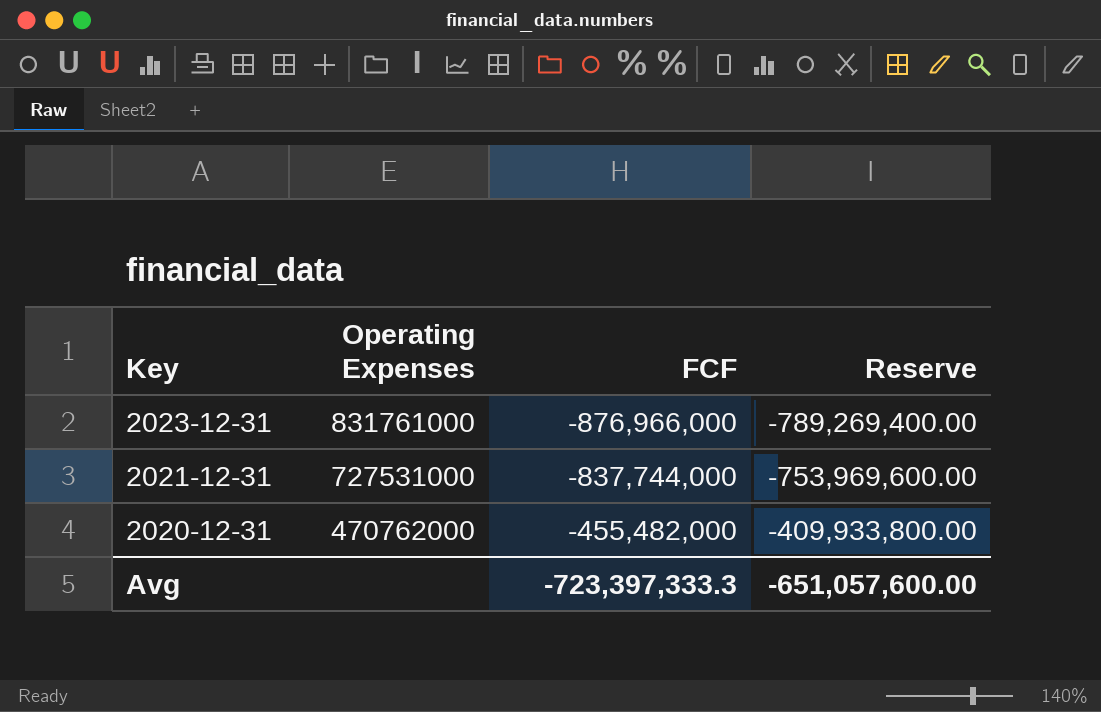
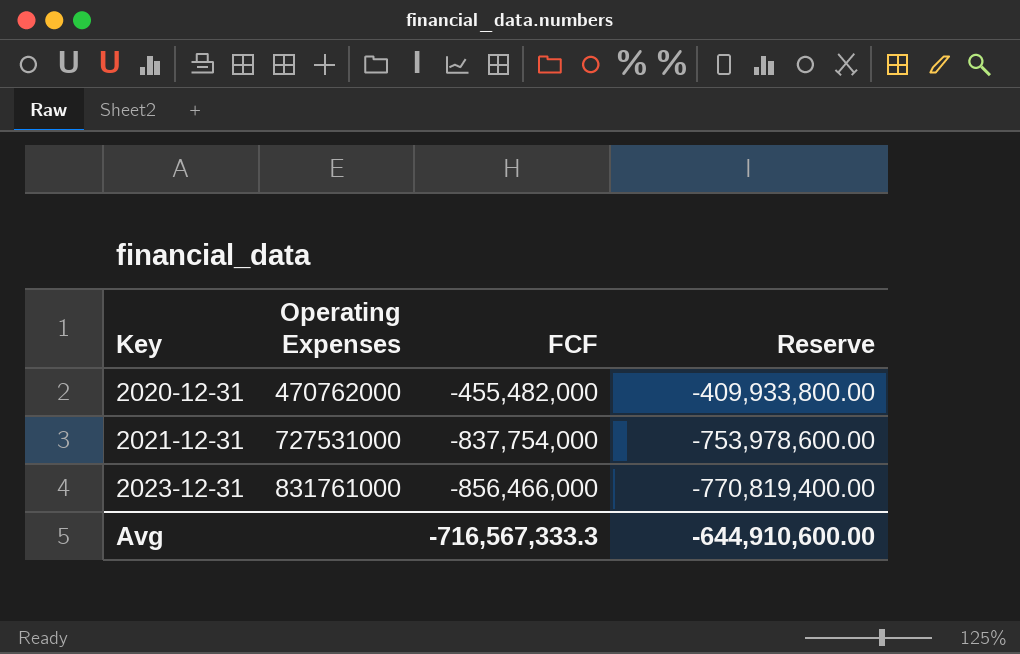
row order: Key descending -> Key ascending
2021-12-31 | FCF: -837,744,000 -> -837,754,000
2021-12-31 | Reserve: -753,969,600.00 -> -753,978,600.00
2023-12-31 | FCF: -876,966,000 -> -856,466,000
2023-12-31 | Reserve: -789,269,400.00 -> -770,819,400.00
Avg | FCF: -723,397,333.3 -> -716,567,333.3
Avg | Reserve: -651,057,600.00 -> -644,910,600.00

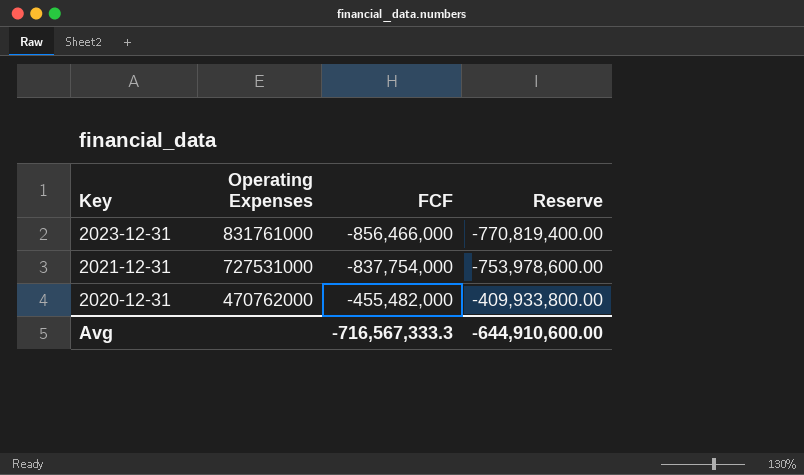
row order: Key ascending -> Key descending

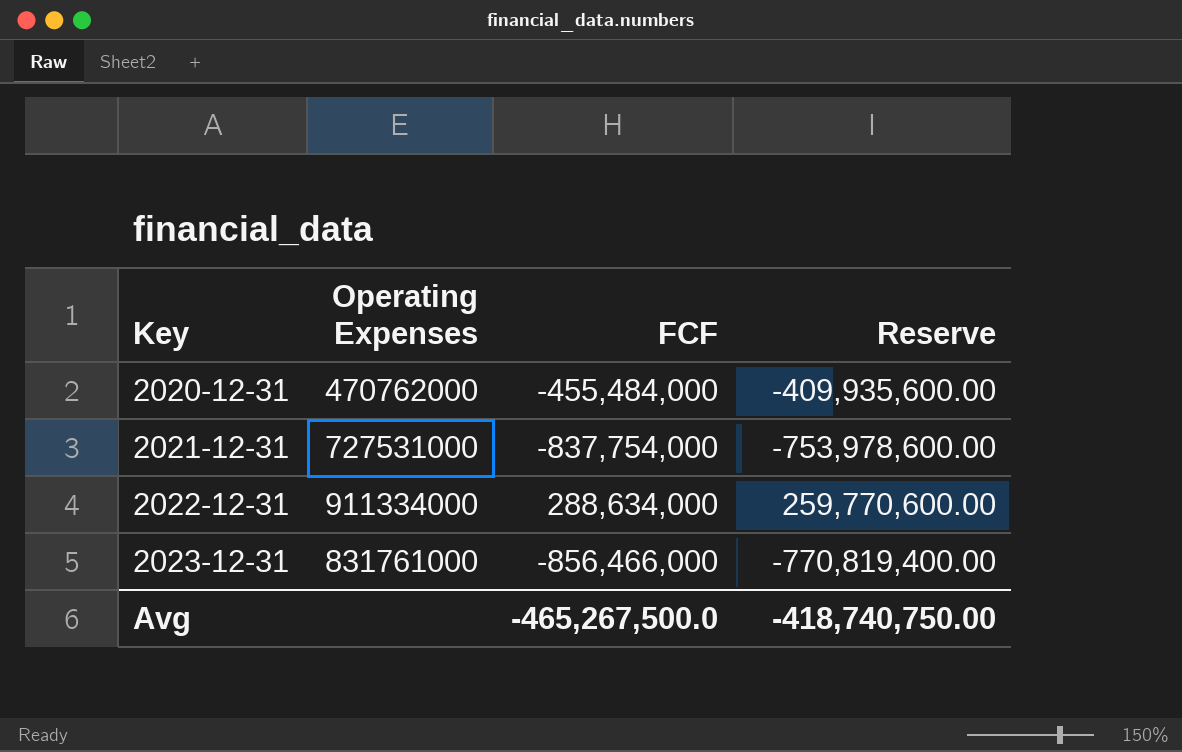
row order: Key descending -> Key ascending
2020-12-31 | FCF: -455,482,000 -> -455,484,000
2020-12-31 | Reserve: -409,933,800.00 -> -409,935,600.00
row 2022-12-31: none -> 911334000 | 288,634,000 | 259,770,600.00
Avg | FCF: -716,567,333.3 -> -465,267,500.0
Avg | Reserve: -644,910,600.00 -> -418,740,750.00

